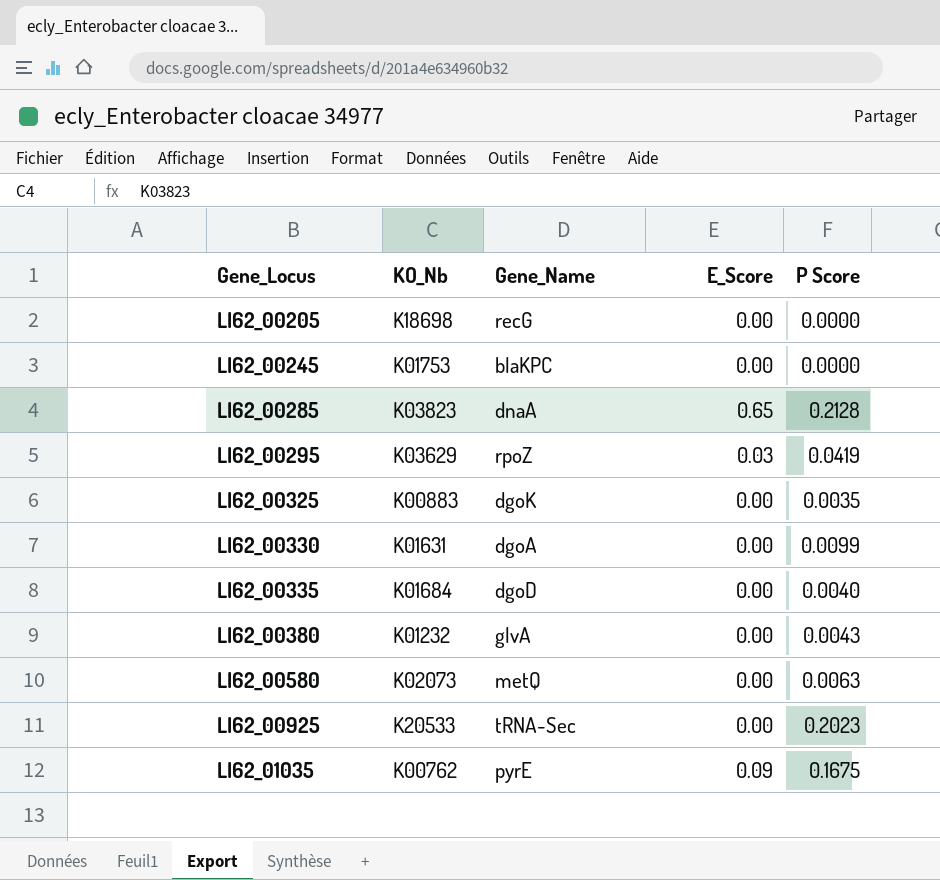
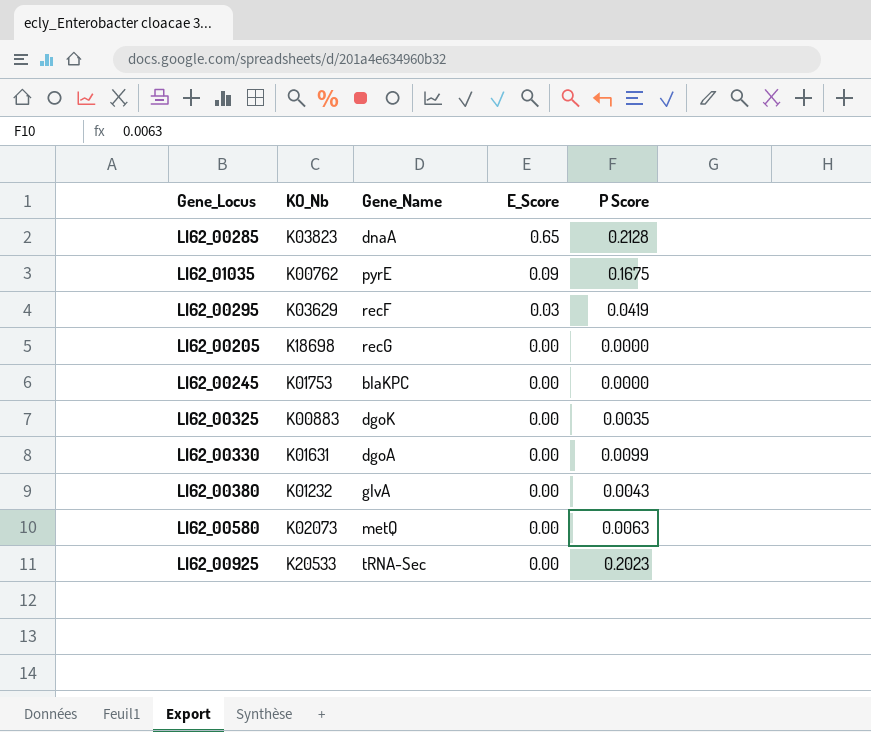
row order: Gene_Locus ascending -> E_Score descending
row LI62_00335: K01684 | dgoD | 0.00 | 0.0040 -> none
LI62_00295 | Gene_Name: rpoZ -> recF

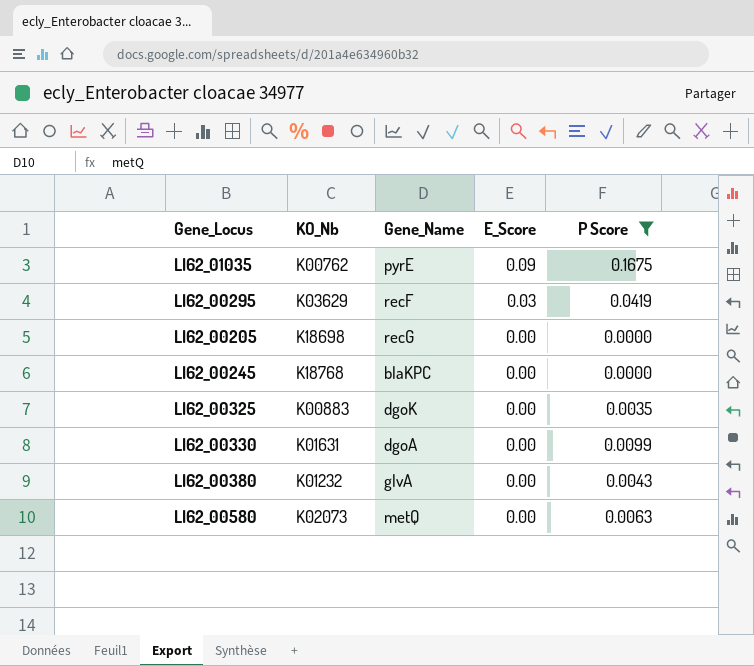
filter: none -> P Score <= 0.1675
LI62_00245 | KO_Nb: K01753 -> K18768

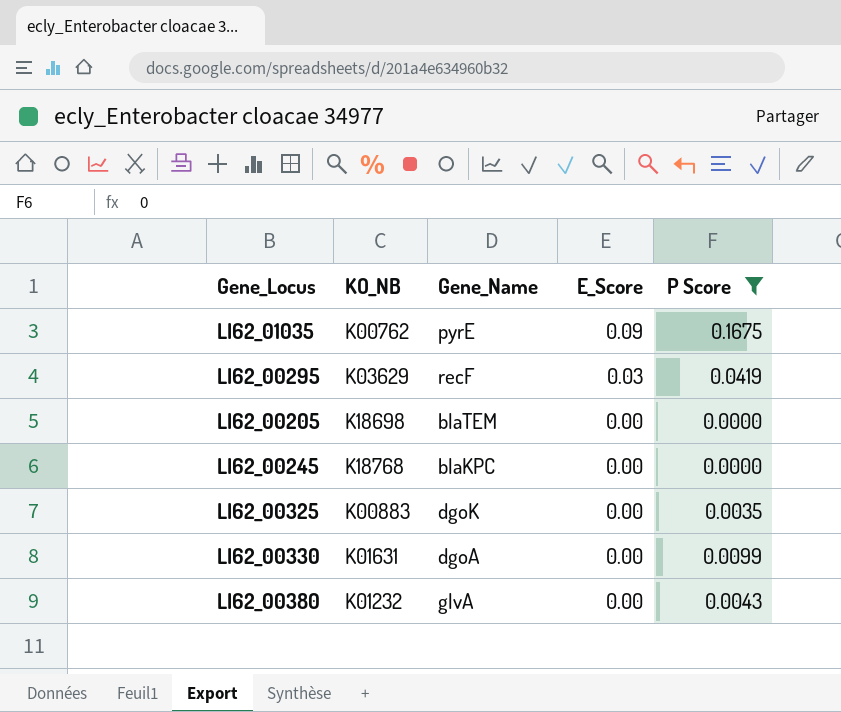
column name: KO_Nb -> KO_NB
row LI62_00580: K02073 | metQ | 0.00 | 0.0063 -> none
LI62_00205 | Gene_Name: recG -> blaTEM

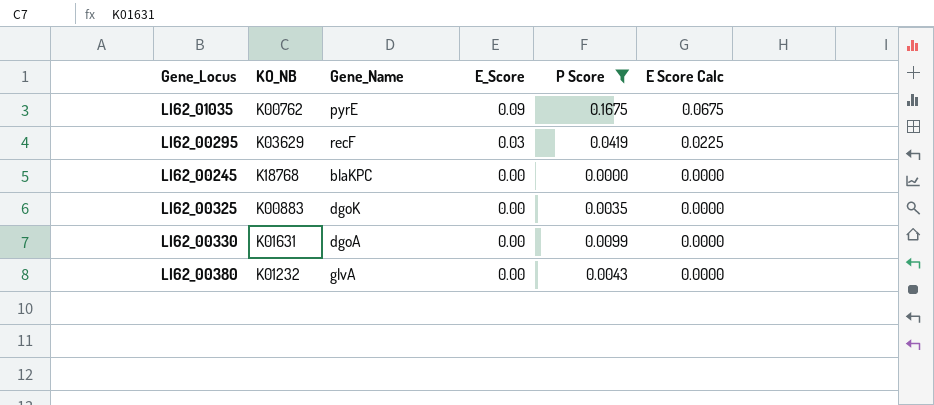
column E Score Calc | formula: none -> [E_Score] * 0.75
row LI62_00205: K18698 | blaTEM | 0.00 | 0.0000 -> none

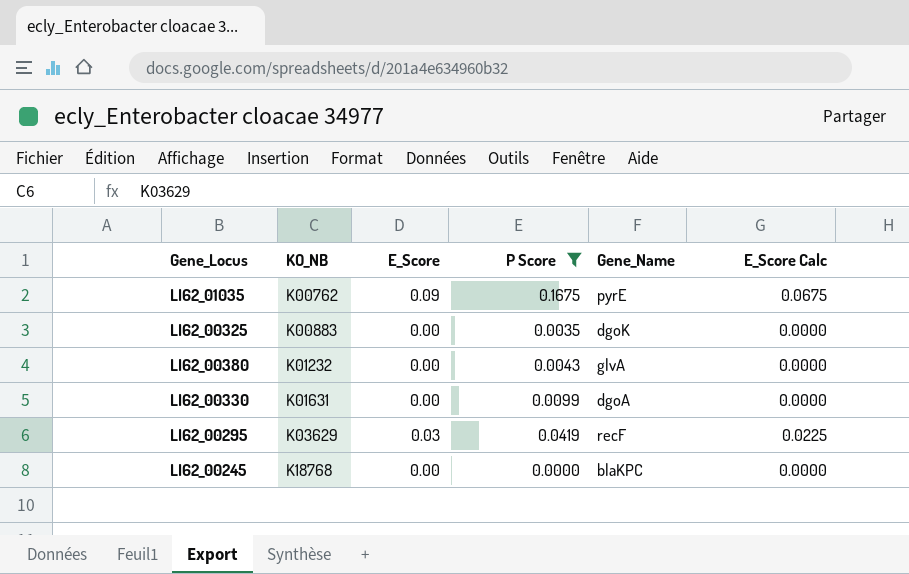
row order: E_Score descending -> KO_NB ascending
column Gene_Name | position: 3 -> 5
column name: E Score Calc -> E_Score Calc

